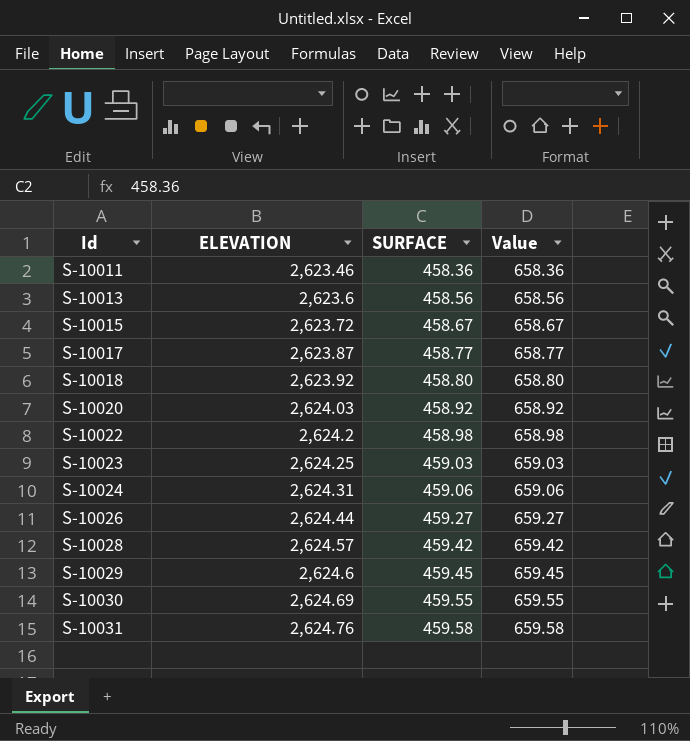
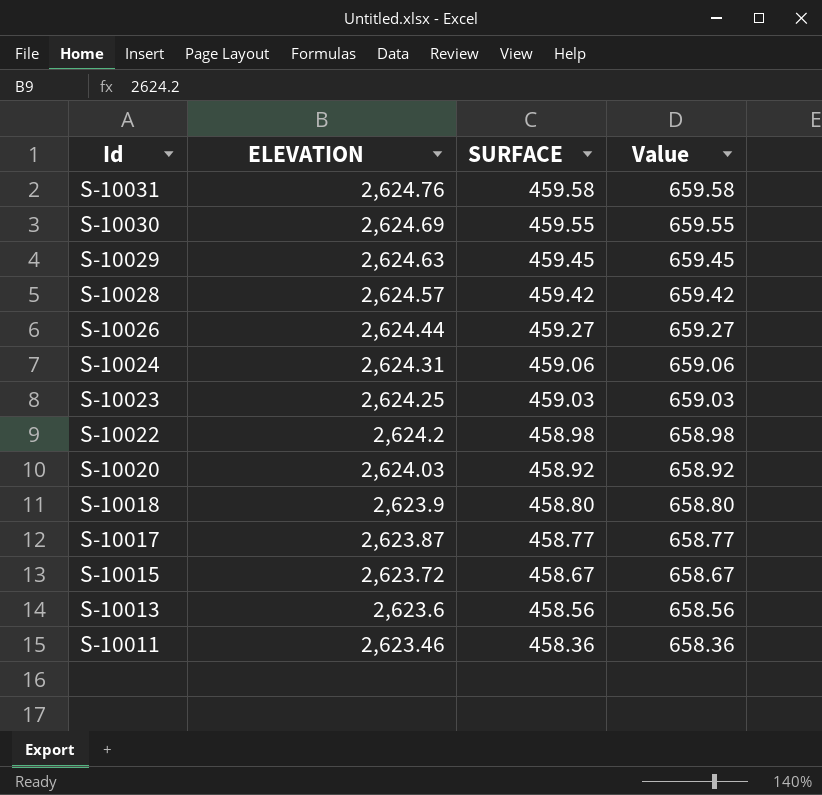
row order: Id ascending -> Id descending
S-10029 | ELEVATION: 2,624.6 -> 2,624.63
S-10018 | ELEVATION: 2,623.92 -> 2,623.9

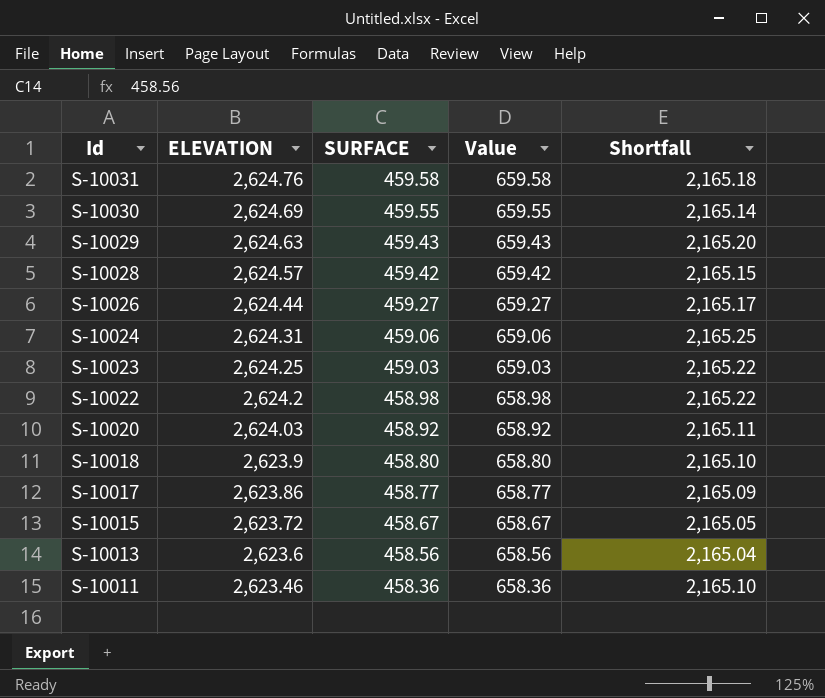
column Shortfall | formula: none -> [ELEVATION] - [SURFACE]
S-10029 | SURFACE: 459.45 -> 459.43
S-10029 | Value: 659.45 -> 659.43
S-10017 | ELEVATION: 2,623.87 -> 2,623.86

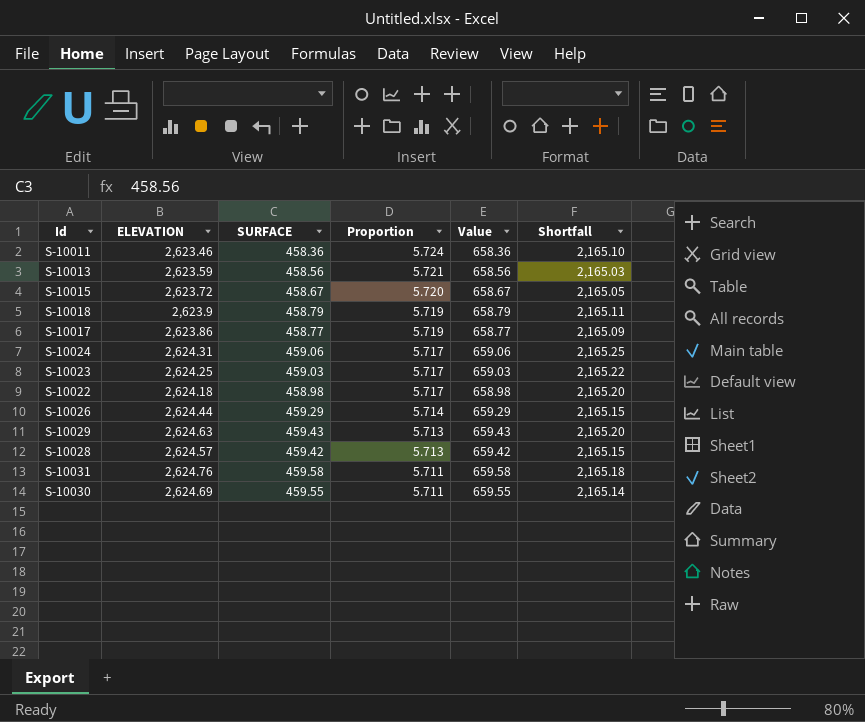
row order: Id descending -> Proportion descending
column Proportion | formula: none -> [ELEVATION] / [SURFACE]
row S-10020: 2,624.03 | 458.92 | 658.92 | 2,165.11 -> none
S-10013 | ELEVATION: 2,623.6 -> 2,623.59
S-10013 | Shortfall: 2,165.04 -> 2,165.03
S-10018 | SURFACE: 458.80 -> 458.79
S-10018 | Value: 658.80 -> 658.79
S-10018 | Shortfall: 2,165.10 -> 2,165.11
S-10022 | ELEVATION: 2,624.2 -> 2,624.18
S-10022 | Shortfall: 2,165.22 -> 2,165.20
S-10026 | SURFACE: 459.27 -> 459.29
S-10026 | Value: 659.27 -> 659.29
S-10026 | Shortfall: 2,165.17 -> 2,165.15

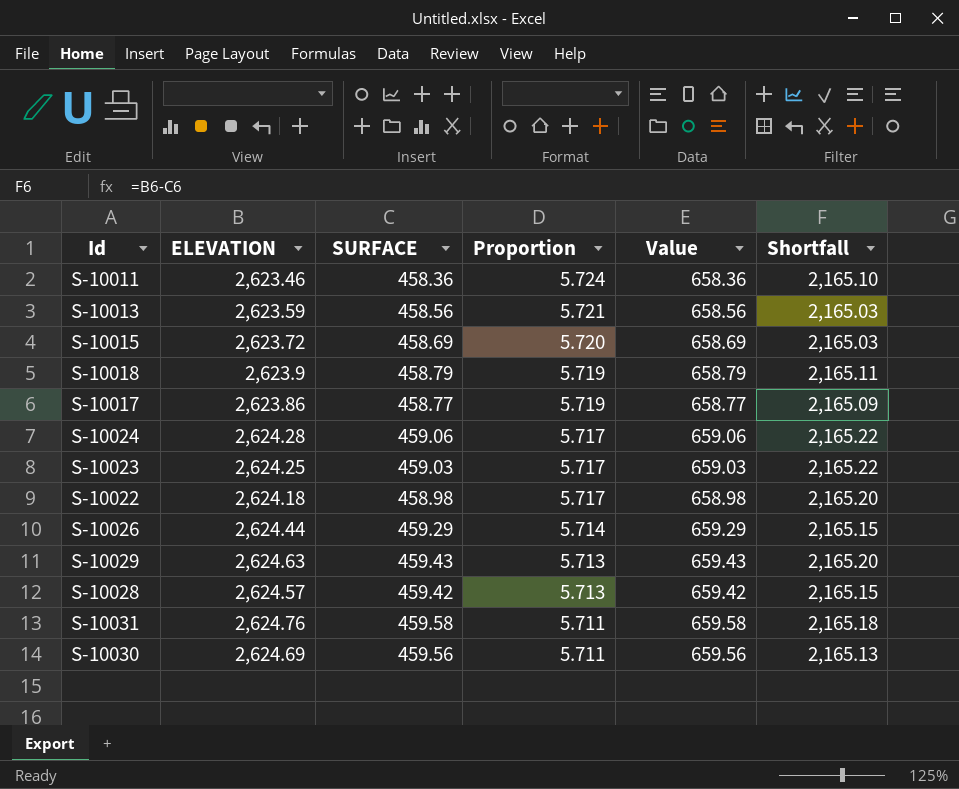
S-10015 | SURFACE: 458.67 -> 458.69
S-10015 | Value: 658.67 -> 658.69
S-10015 | Shortfall: 2,165.05 -> 2,165.03
S-10024 | ELEVATION: 2,624.31 -> 2,624.28
S-10024 | Shortfall: 2,165.25 -> 2,165.22
S-10030 | SURFACE: 459.55 -> 459.56
S-10030 | Value: 659.55 -> 659.56
S-10030 | Shortfall: 2,165.14 -> 2,165.13

